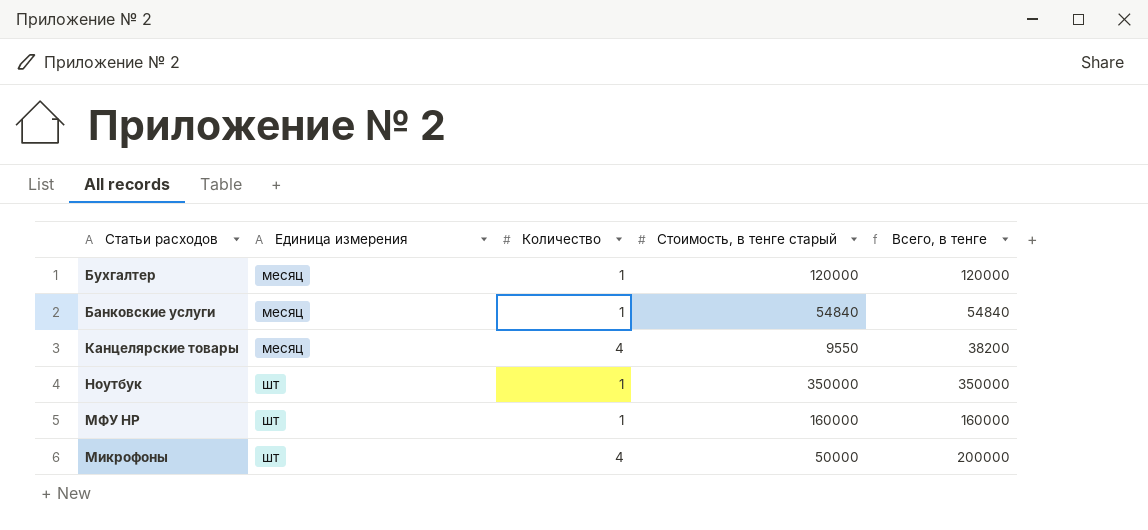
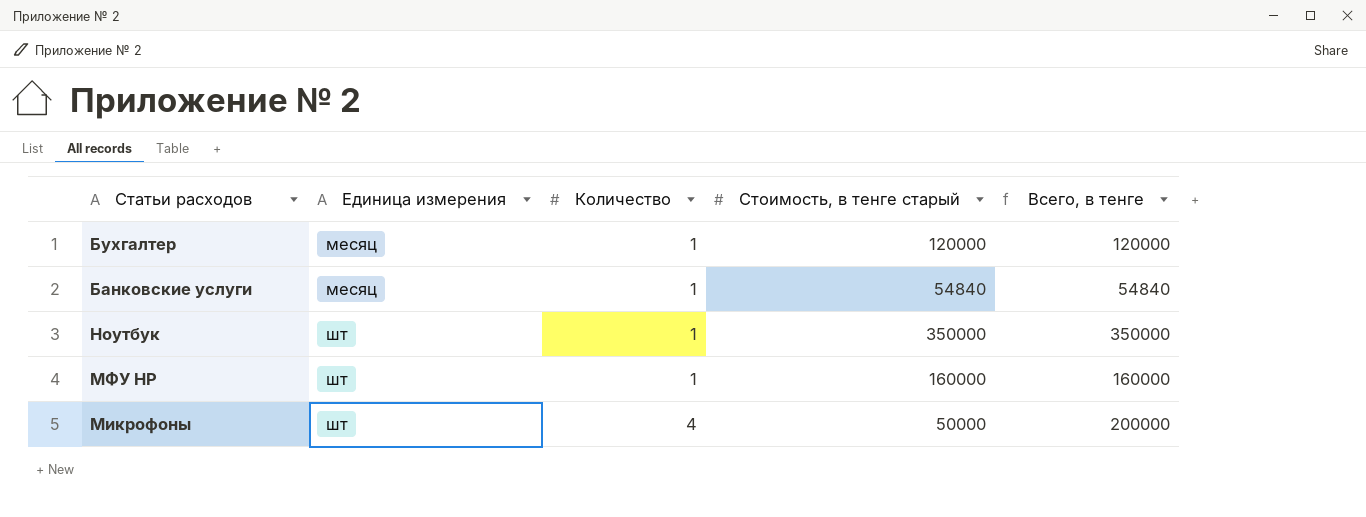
row Канцелярские товары: месяц | 4 | 9550 | 38200 -> none

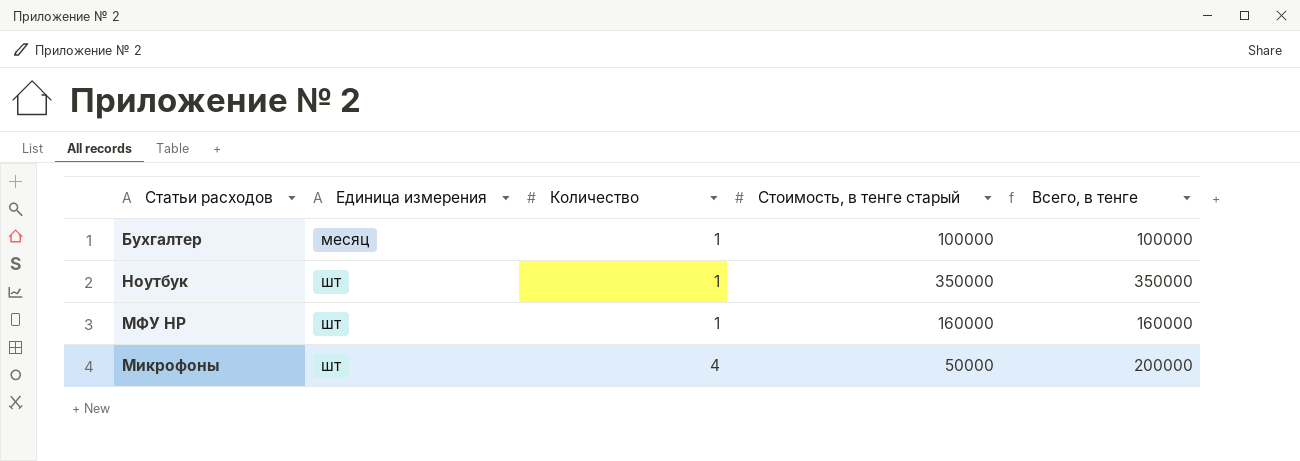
row Банковские услуги: месяц | 1 | 54840 | 54840 -> none
Бухгалтер | Стоимость, в тенге старый: 120000 -> 100000
Бухгалтер | Всего, в тенге: 120000 -> 100000

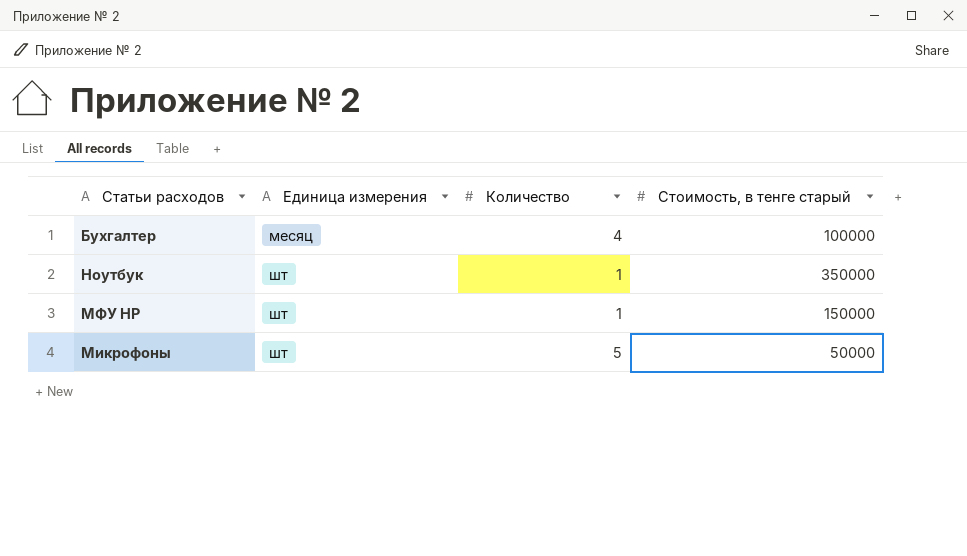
column Всего, в тенге | formula: [Количество] * [Стоимость, в тенге старый] -> none
Бухгалтер | Количество: 1 -> 4
МФУ HP | Стоимость, в тенге старый: 160000 -> 150000
Микрофоны | Количество: 4 -> 5

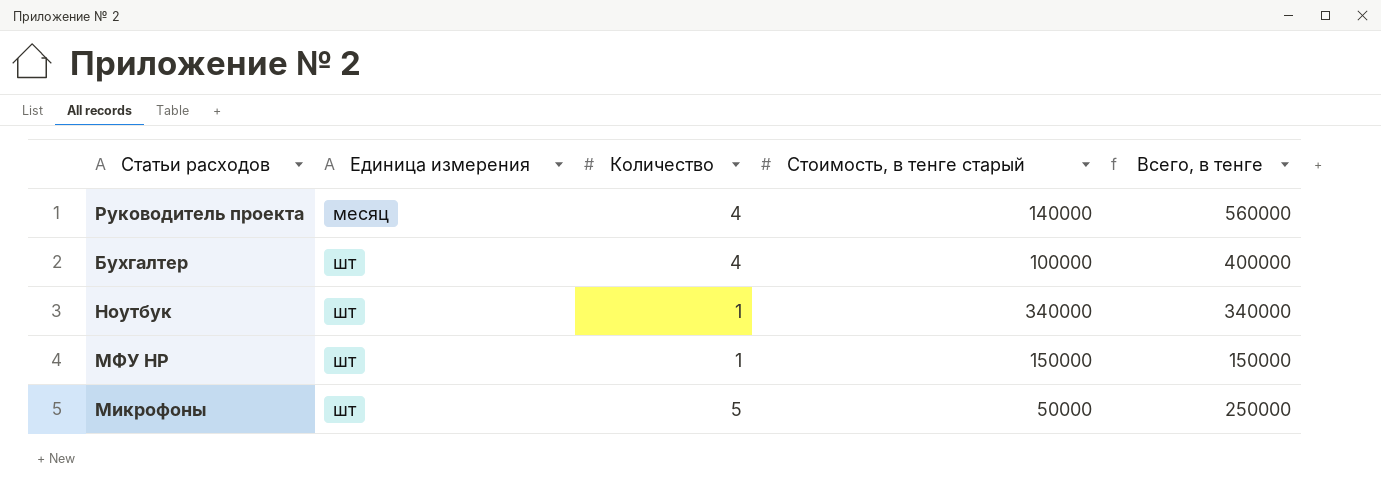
column Всего, в тенге | formula: none -> [Количество] * [Стоимость, в тенге старый]
row Руководитель проекта: none -> месяц | 4 | 140000 | 560000
Бухгалтер | Единица измерения: месяц -> шт
Ноутбук | Стоимость, в тенге старый: 350000 -> 340000

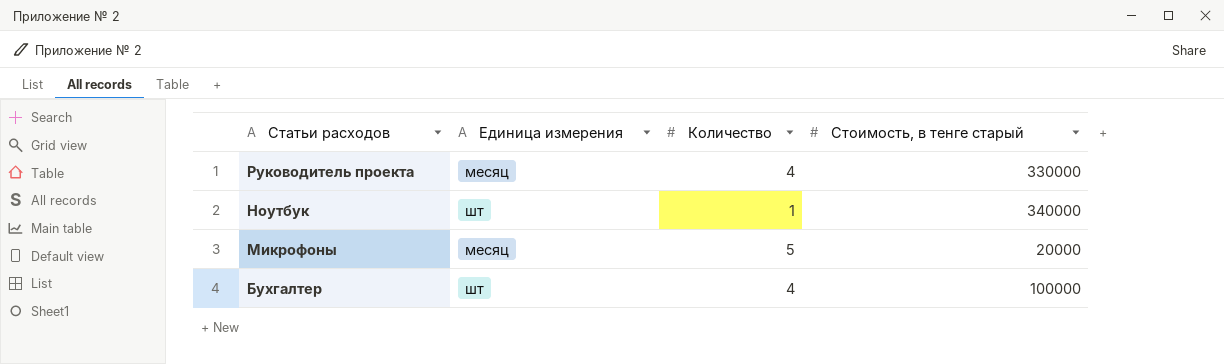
row order: Единица измерения ascending -> Статьи расходов descending
column Всего, в тенге | formula: [Количество] * [Стоимость, в тенге старый] -> none
row МФУ HP: шт | 1 | 150000 | 150000 -> none
Руководитель проекта | Стоимость, в тенге старый: 140000 -> 330000
Микрофоны | Единица измерения: шт -> месяц
Микрофоны | Стоимость, в тенге старый: 50000 -> 20000

